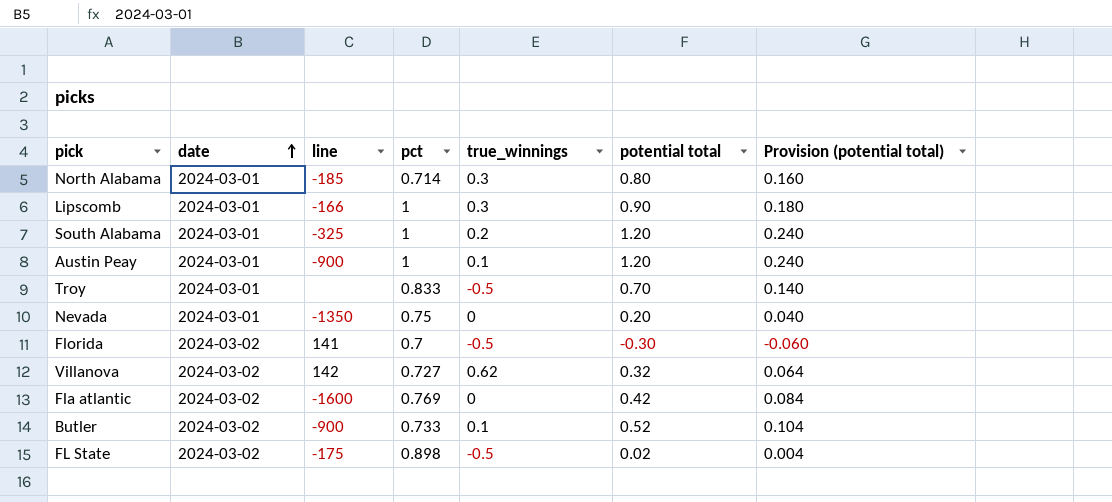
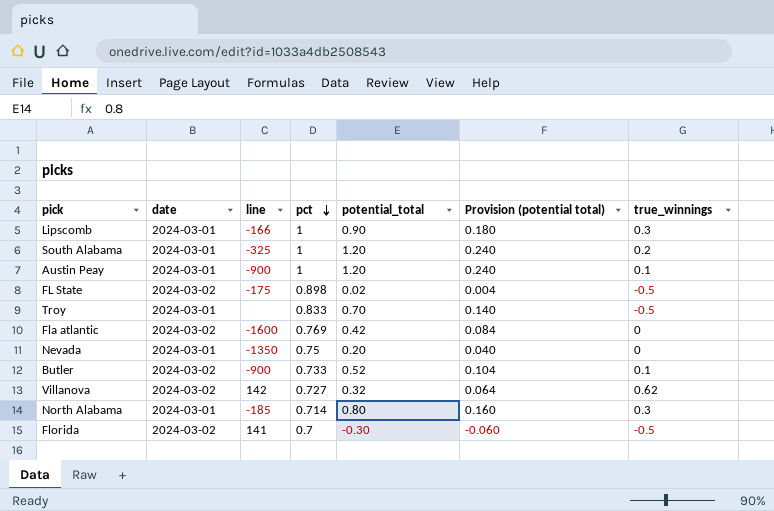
row order: date ascending -> pct descending
column name: potential total -> potential_total
column true_winnings | position: 5 -> 7

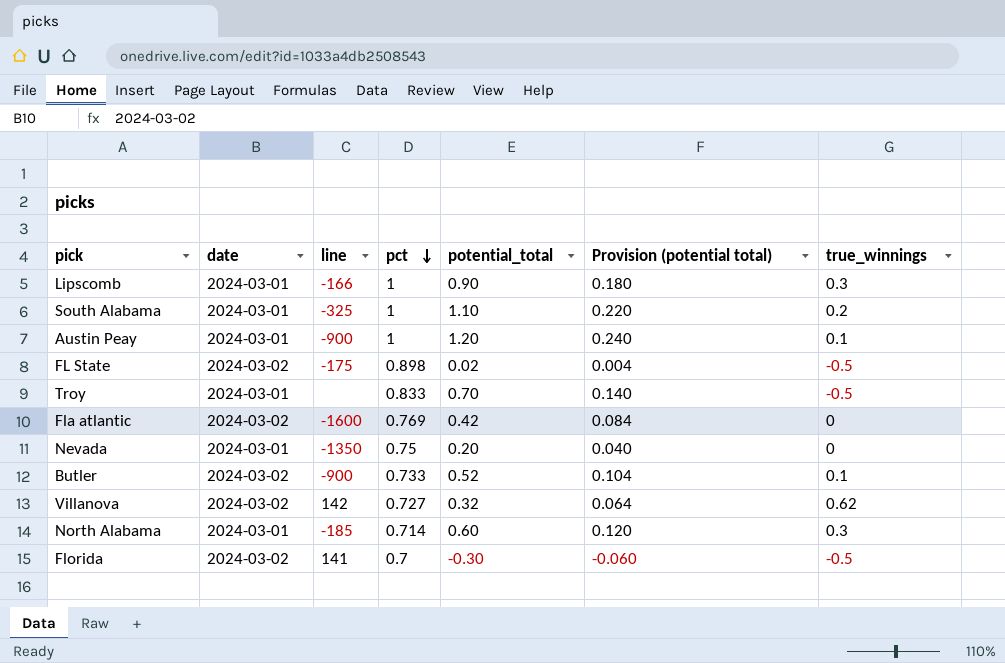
South Alabama | potential_total: 1.20 -> 1.10
South Alabama | Provision (potential total): 0.240 -> 0.220
North Alabama | potential_total: 0.80 -> 0.60
North Alabama | Provision (potential total): 0.160 -> 0.120

